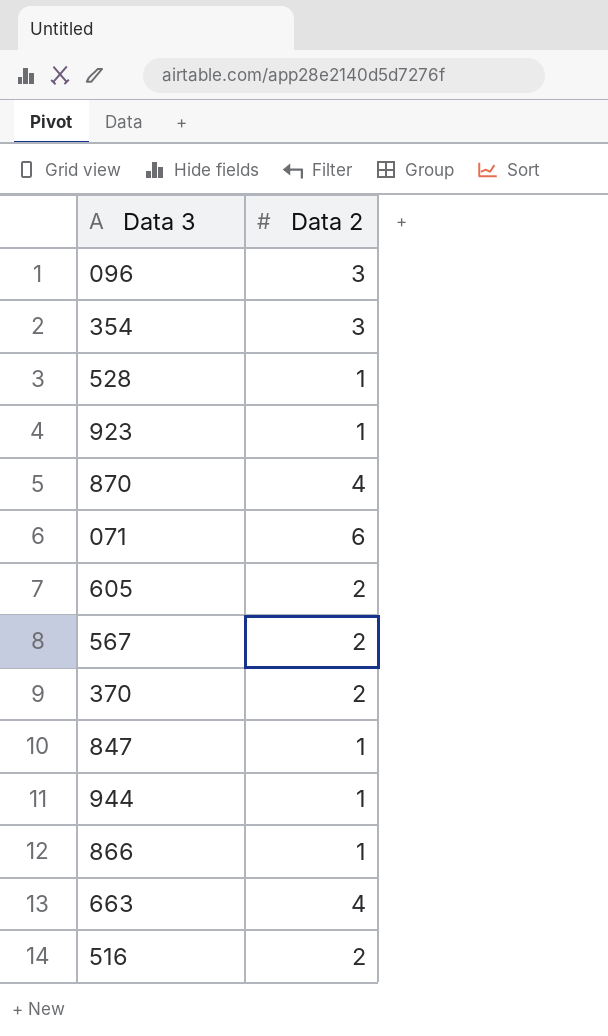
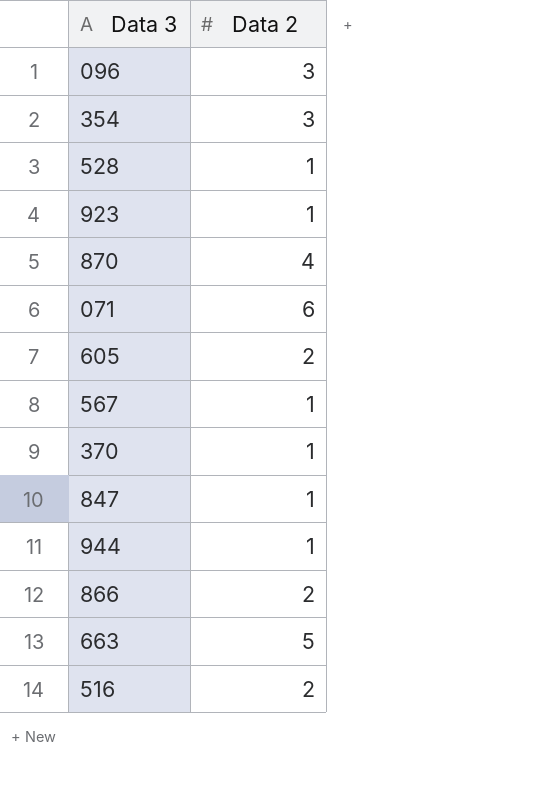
567 | Data 2: 2 -> 1
370 | Data 2: 2 -> 1
866 | Data 2: 1 -> 2
663 | Data 2: 4 -> 5

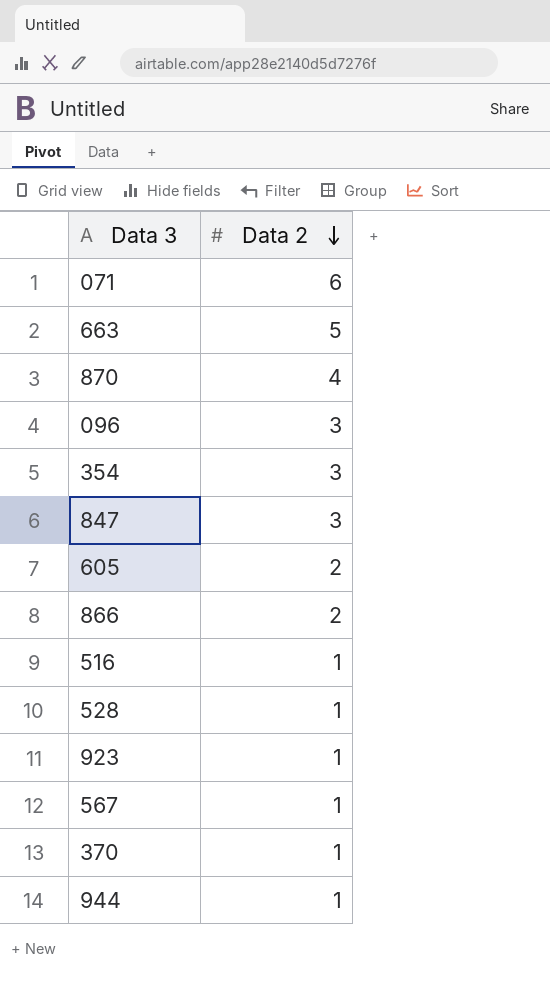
row order: none -> Data 2 descending
847 | Data 2: 1 -> 3
516 | Data 2: 2 -> 1

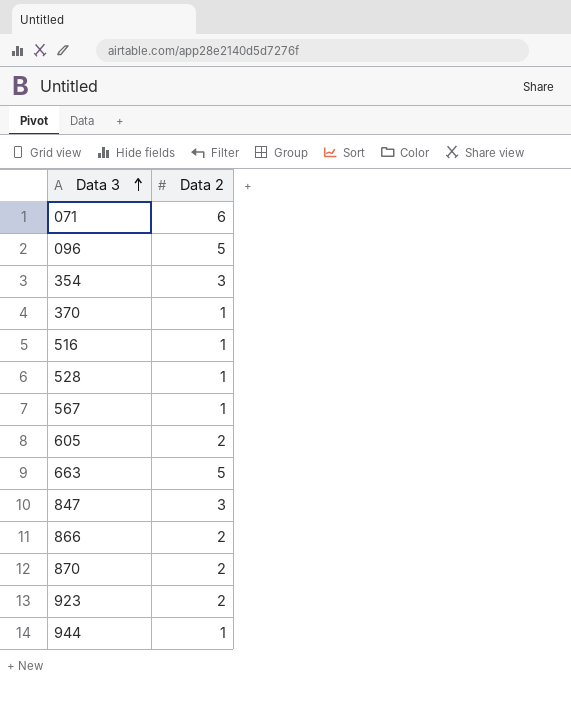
row order: Data 2 descending -> Data 3 ascending
096 | Data 2: 3 -> 5
870 | Data 2: 4 -> 2
923 | Data 2: 1 -> 2

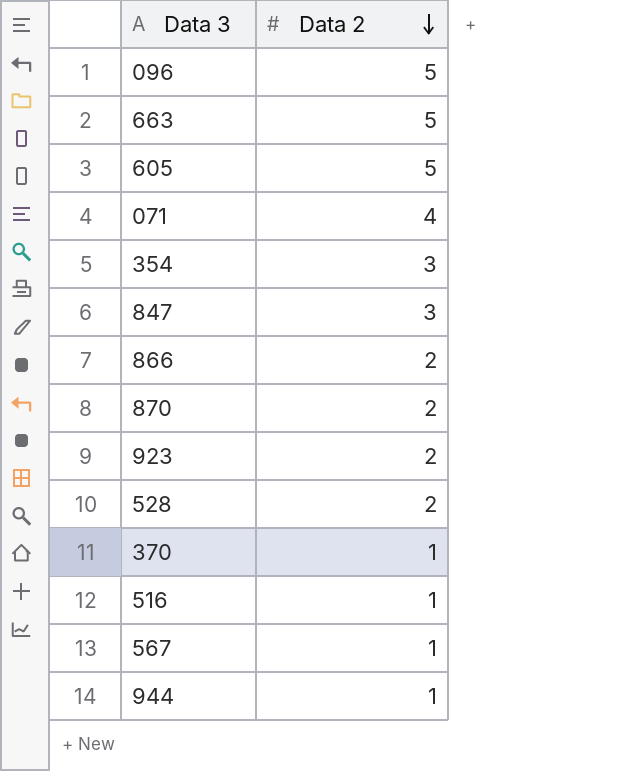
row order: Data 3 ascending -> Data 2 descending
605 | Data 2: 2 -> 5
071 | Data 2: 6 -> 4
528 | Data 2: 1 -> 2

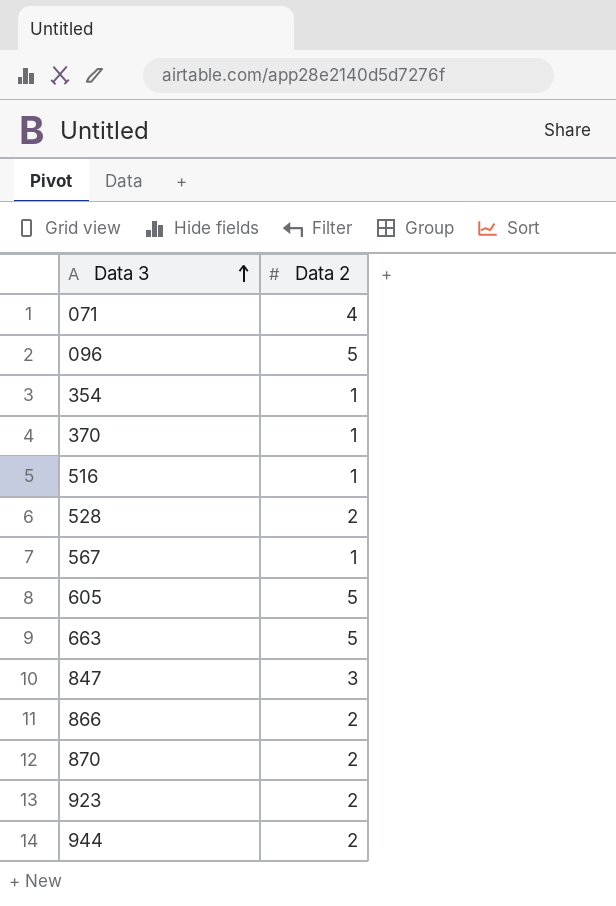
row order: Data 2 descending -> Data 3 ascending
354 | Data 2: 3 -> 1
944 | Data 2: 1 -> 2

